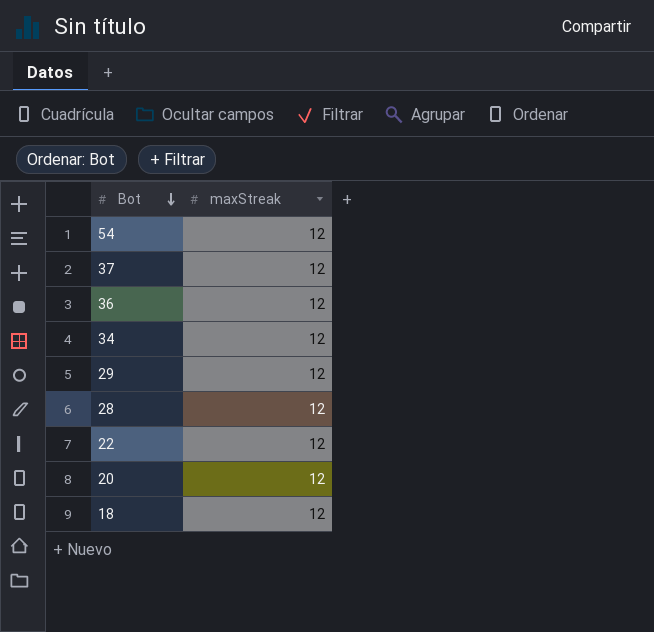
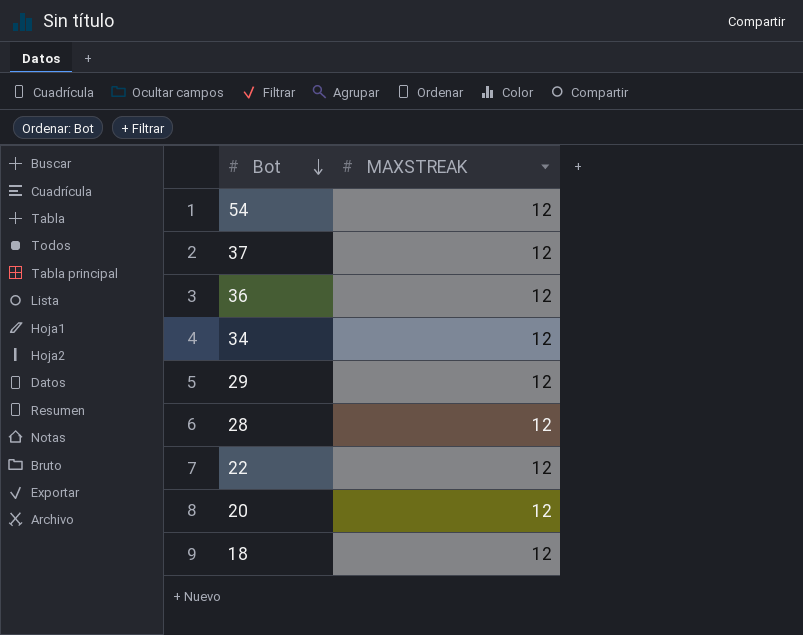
column name: maxStreak -> MAXSTREAK

